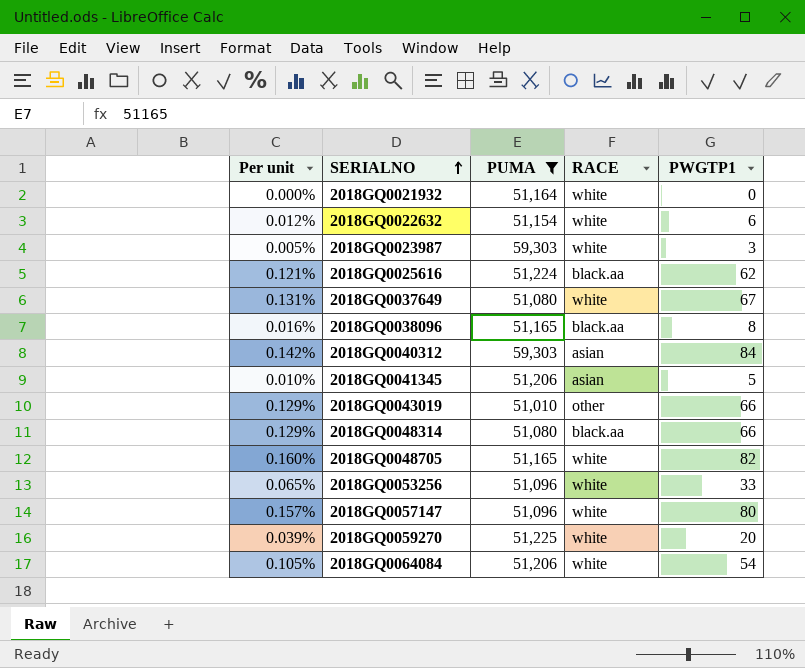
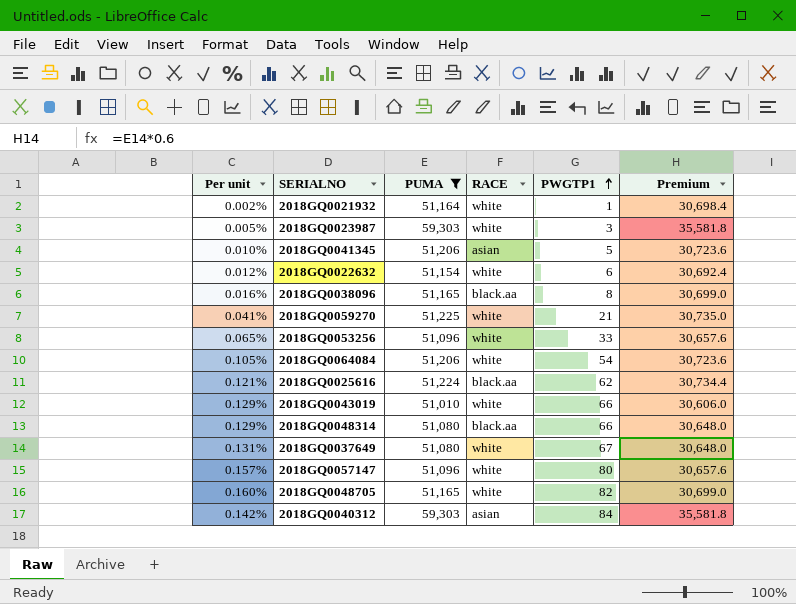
row order: SERIALNO ascending -> PWGTP1 ascending
column Premium | formula: none -> [PUMA] * 0.6
2018GQ0021932 | Per unit: 0.000% -> 0.002%
2018GQ0021932 | PWGTP1: 0 -> 1
2018GQ0059270 | Per unit: 0.039% -> 0.041%
2018GQ0059270 | PWGTP1: 20 -> 21
2018GQ0043019 | RACE: other -> white

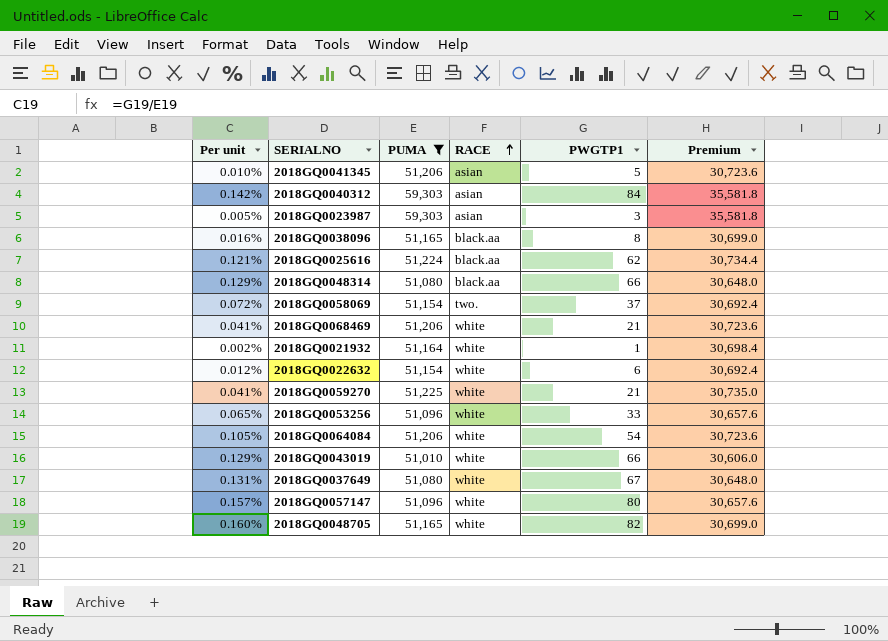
row order: PWGTP1 ascending -> RACE ascending
2018GQ0023987 | RACE: white -> asian
row 2018GQ0058069: none -> 0.072% | 51,154 | two. | 37 | 30,692.4
row 2018GQ0068469: none -> 0.041% | 51,206 | white | 21 | 30,723.6

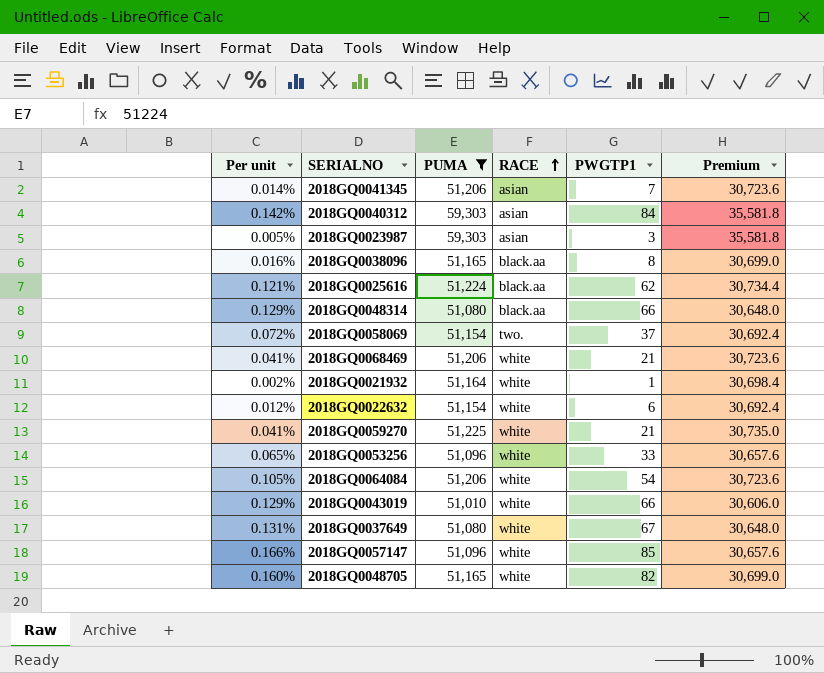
2018GQ0041345 | Per unit: 0.010% -> 0.014%
2018GQ0041345 | PWGTP1: 5 -> 7
2018GQ0057147 | Per unit: 0.157% -> 0.166%
2018GQ0057147 | PWGTP1: 80 -> 85

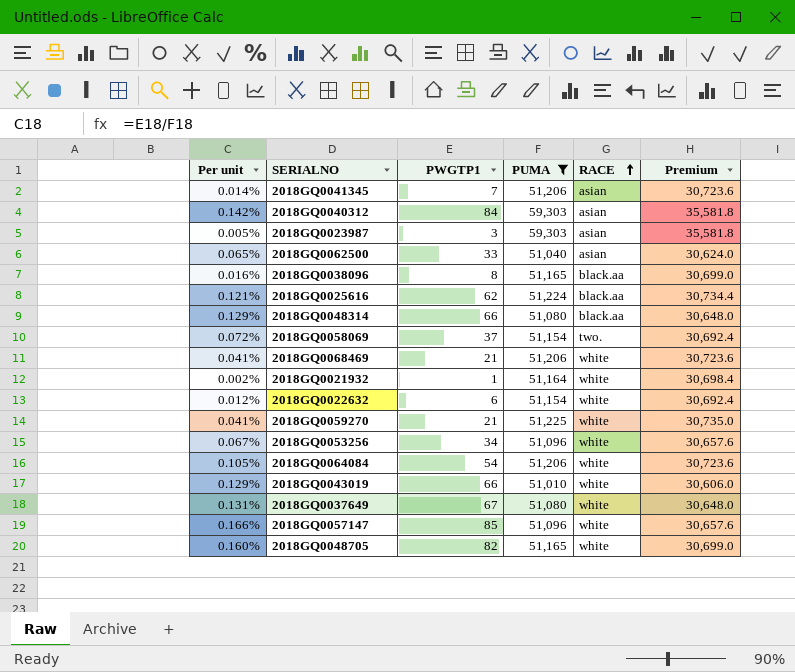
column PWGTP1 | position: 5 -> 3
row 2018GQ0062500: none -> 0.065% | 33 | 51,040 | asian | 30,624.0
2018GQ0053256 | Per unit: 0.065% -> 0.067%
2018GQ0053256 | PWGTP1: 33 -> 34

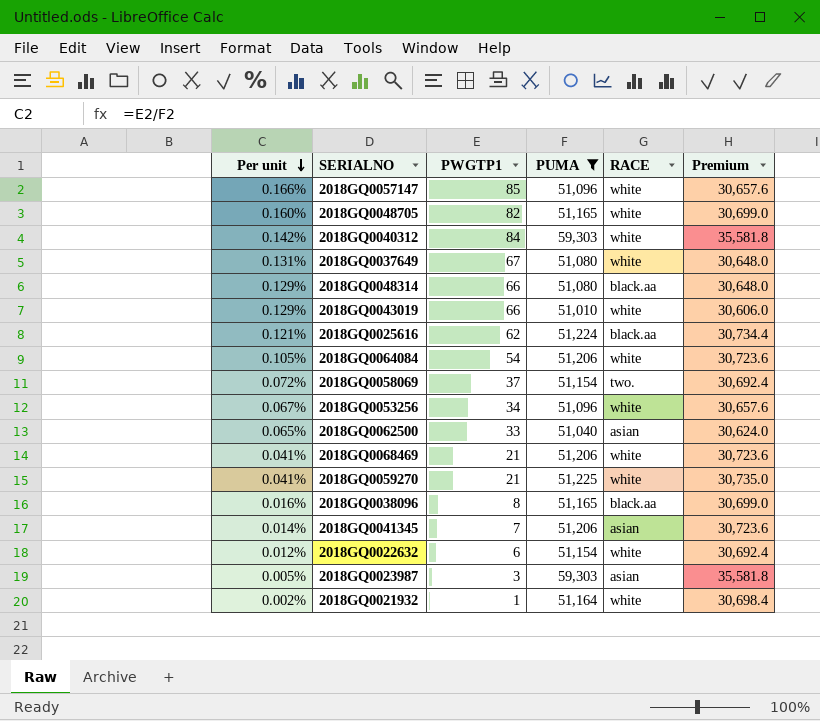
row order: RACE ascending -> Per unit descending
2018GQ0040312 | RACE: asian -> white

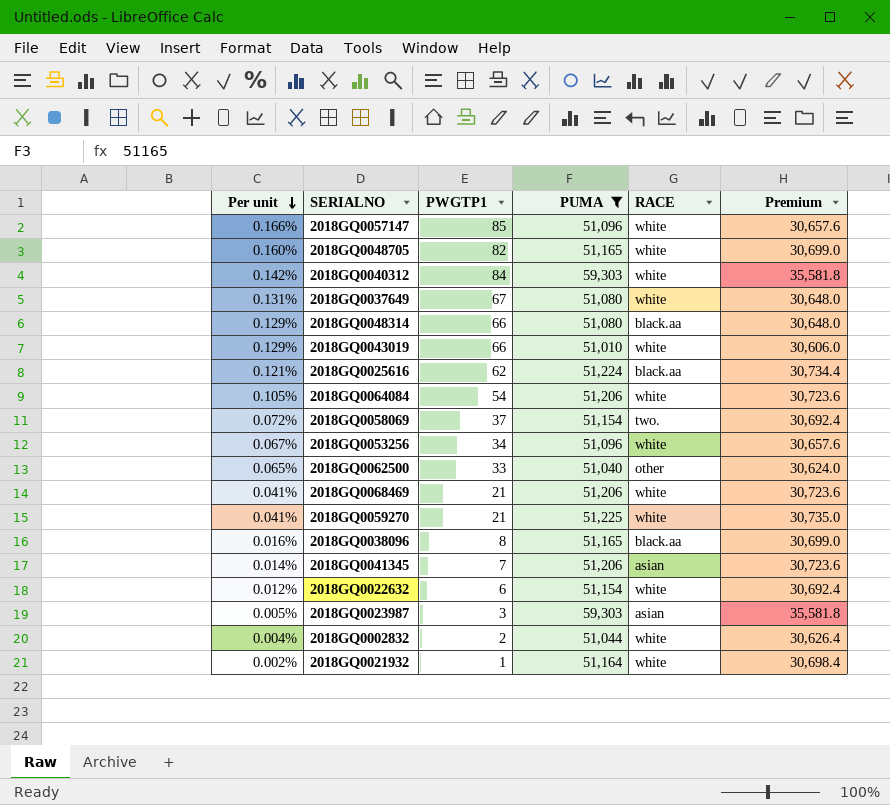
2018GQ0062500 | RACE: asian -> other
row 2018GQ0002832: none -> 0.004% | 2 | 51,044 | white | 30,626.4

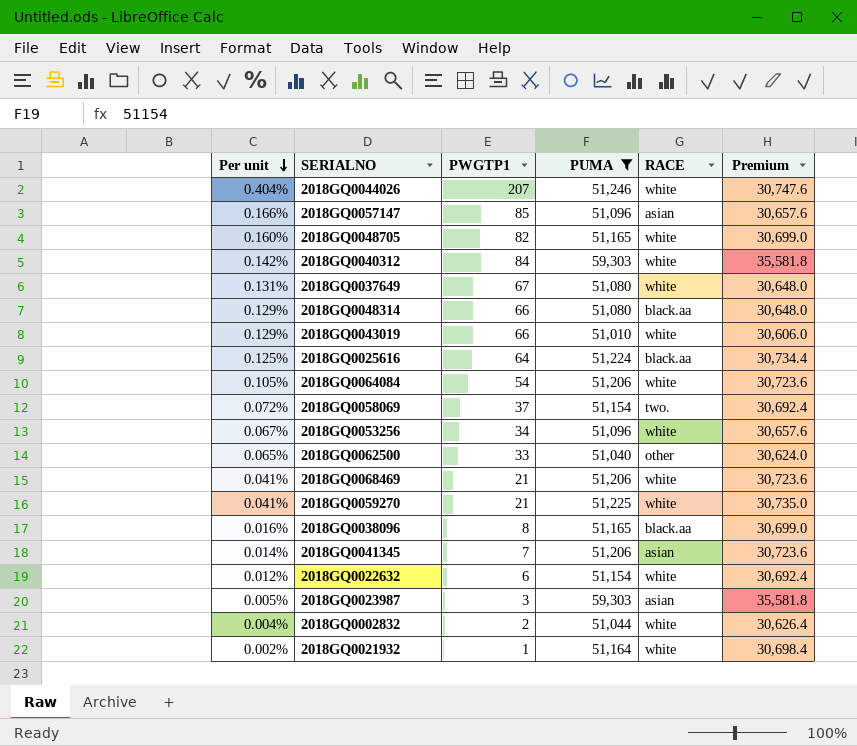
row 2018GQ0044026: none -> 0.404% | 207 | 51,246 | white | 30,747.6
2018GQ0057147 | RACE: white -> asian
2018GQ0025616 | Per unit: 0.121% -> 0.125%
2018GQ0025616 | PWGTP1: 62 -> 64

